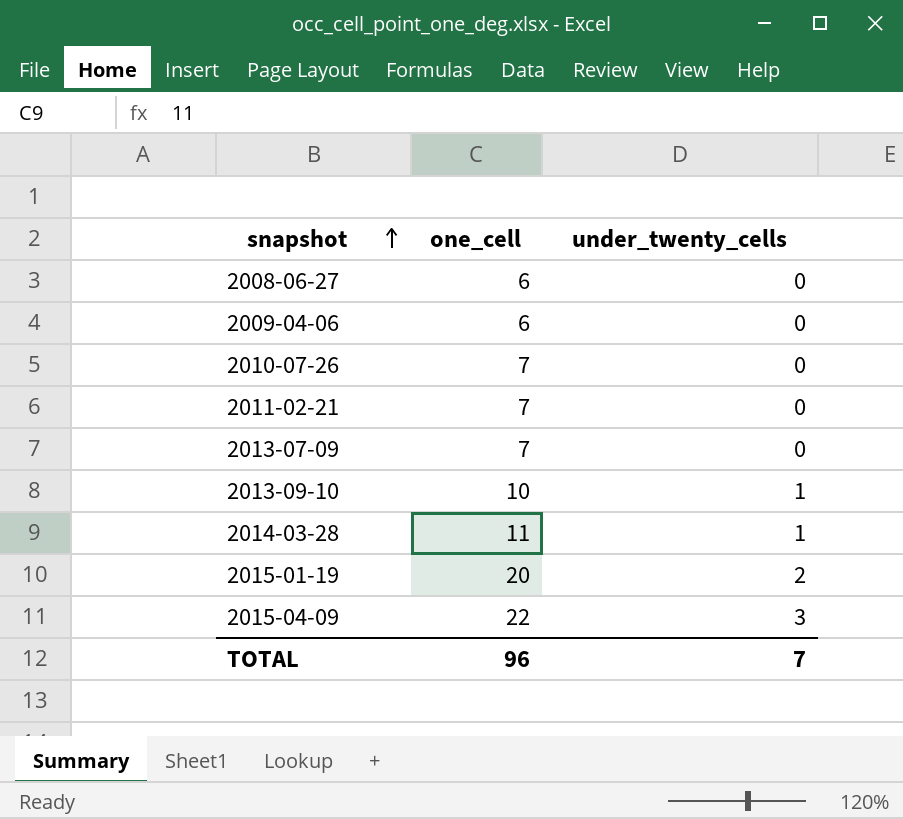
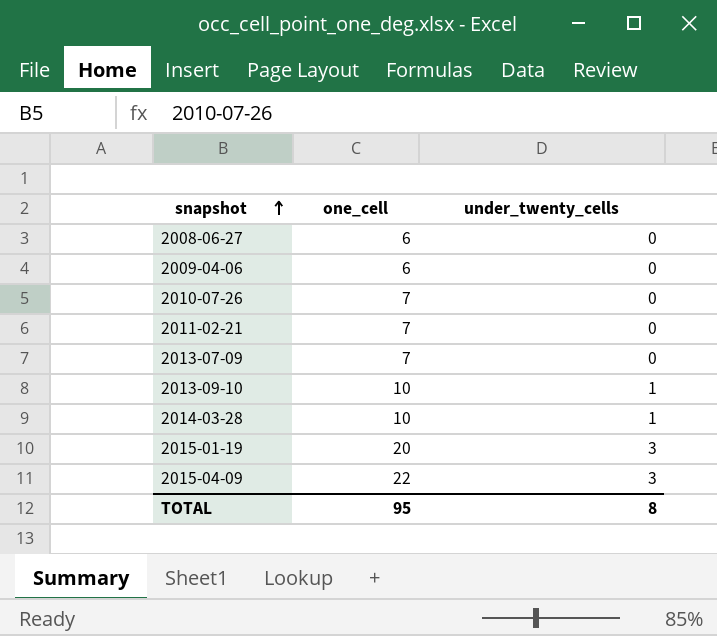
2014-03-28 | one_cell: 11 -> 10
2015-01-19 | under_twenty_cells: 2 -> 3
TOTAL | one_cell: 96 -> 95
TOTAL | under_twenty_cells: 7 -> 8

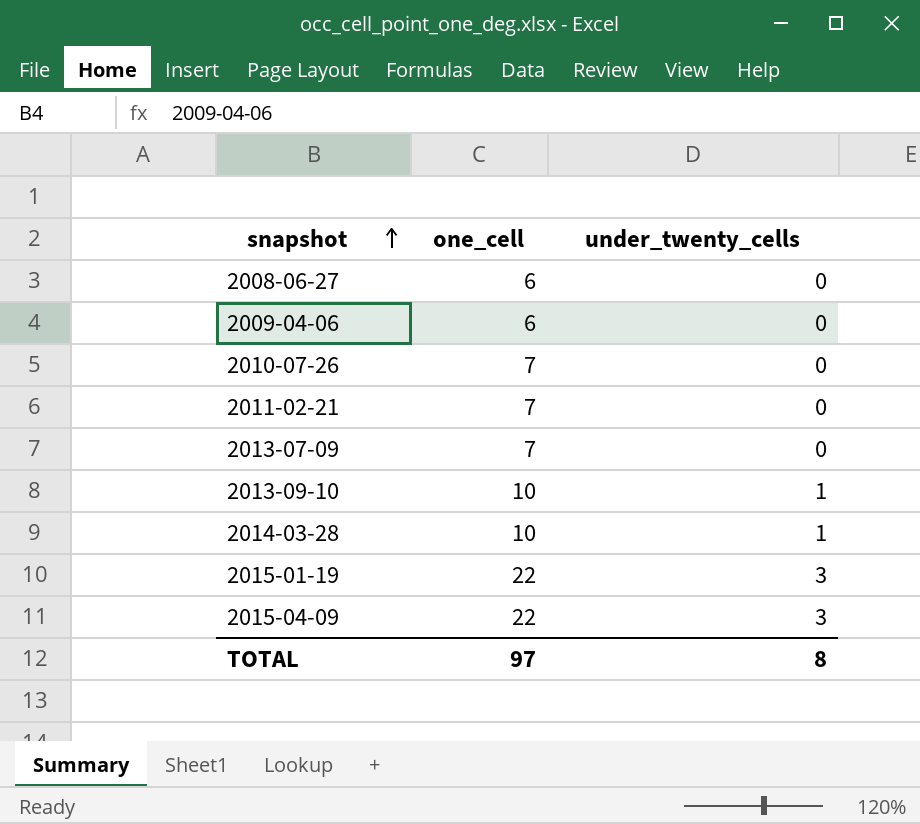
2015-01-19 | one_cell: 20 -> 22
TOTAL | one_cell: 95 -> 97

